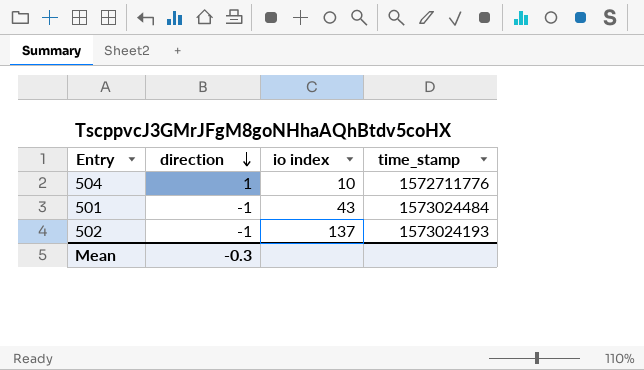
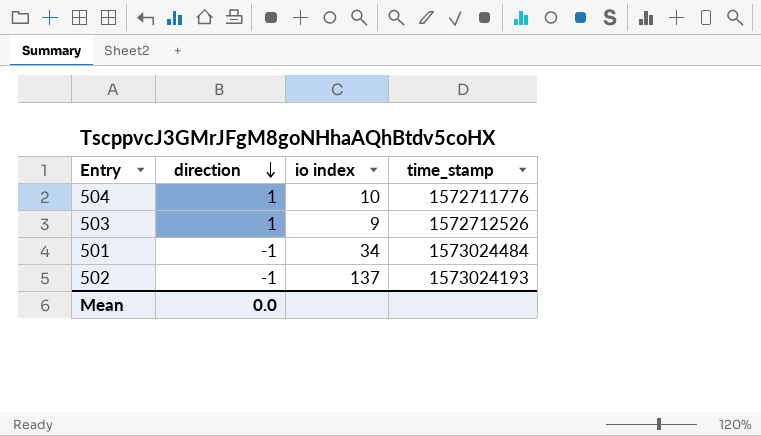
row 503: none -> 1 | 9 | 1572712526
501 | io index: 43 -> 34
Mean | direction: -0.3 -> 0.0

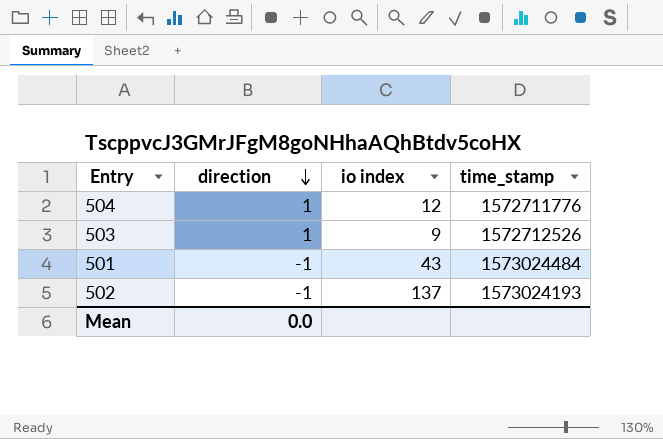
504 | io index: 10 -> 12
501 | io index: 34 -> 43

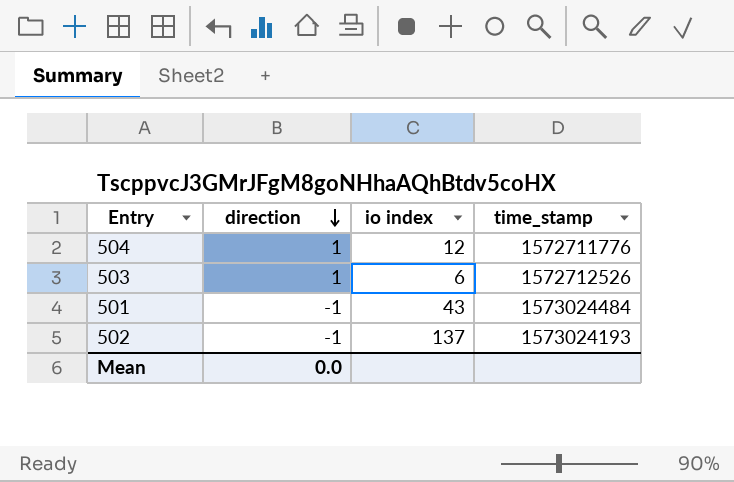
503 | io index: 9 -> 6

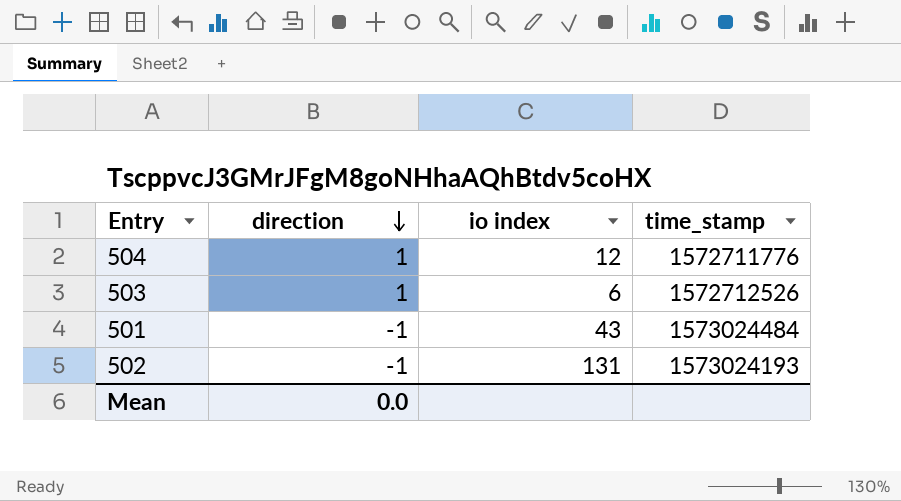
502 | io index: 137 -> 131

